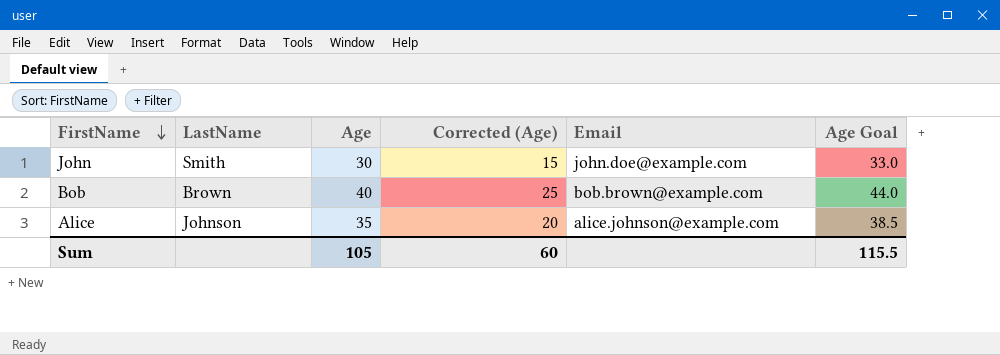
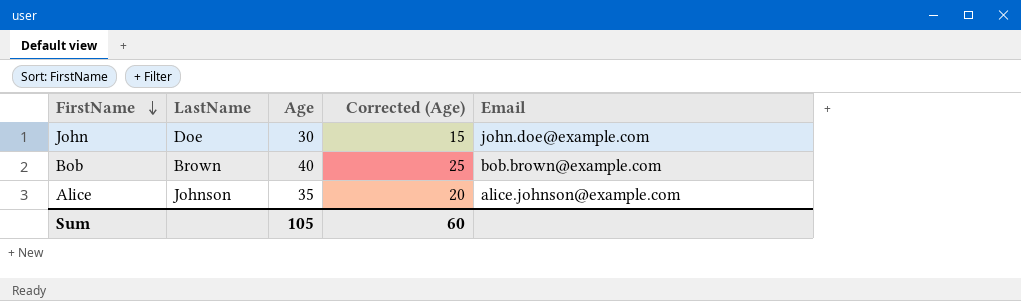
column Age Goal | formula: [Age] * 1.1 -> none
John | LastName: Smith -> Doe

